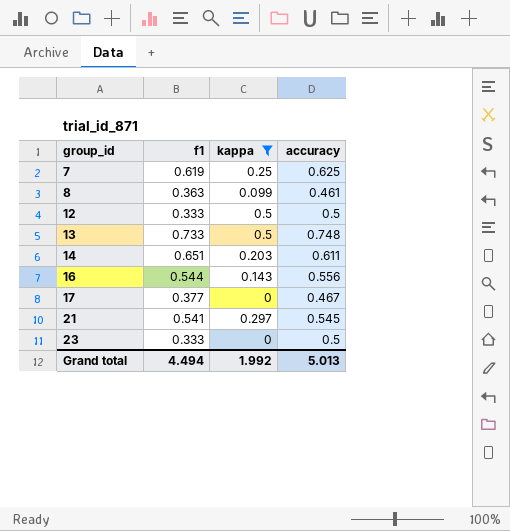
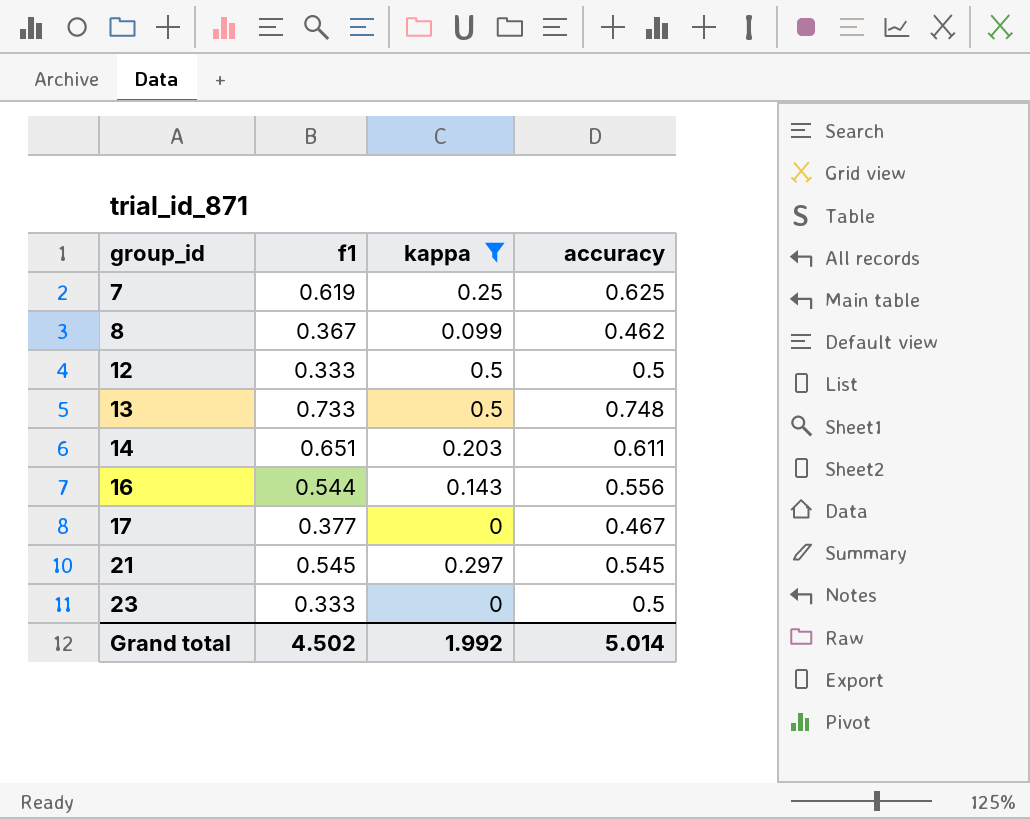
8 | f1: 0.363 -> 0.367
8 | accuracy: 0.461 -> 0.462
21 | f1: 0.541 -> 0.545
Grand total | f1: 4.494 -> 4.502
Grand total | accuracy: 5.013 -> 5.014

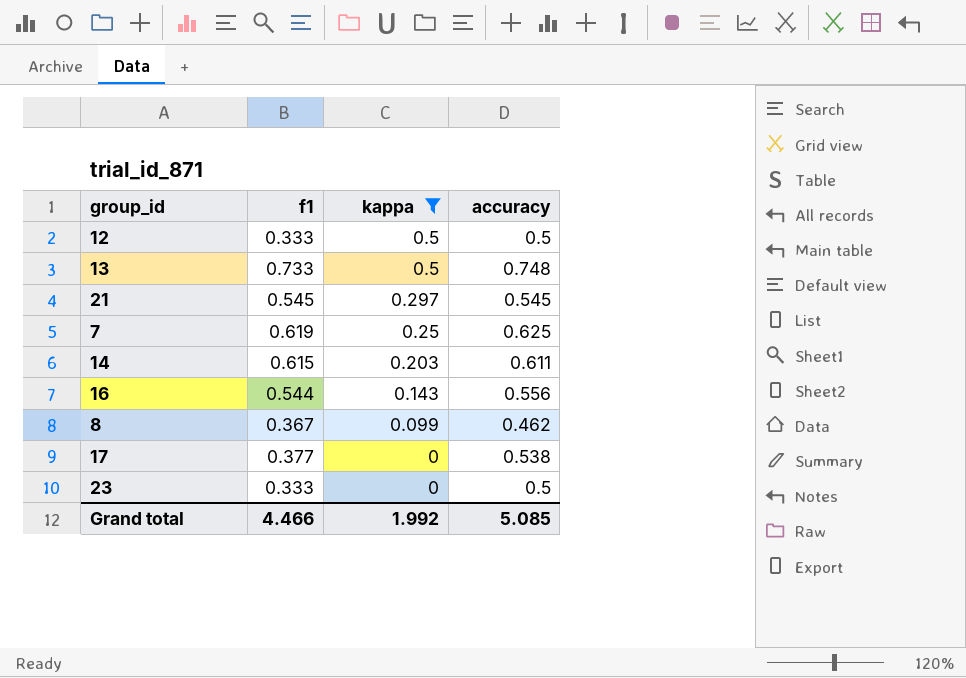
row order: group_id ascending -> kappa descending
14 | f1: 0.651 -> 0.615
17 | accuracy: 0.467 -> 0.538
Grand total | f1: 4.502 -> 4.466
Grand total | accuracy: 5.014 -> 5.085

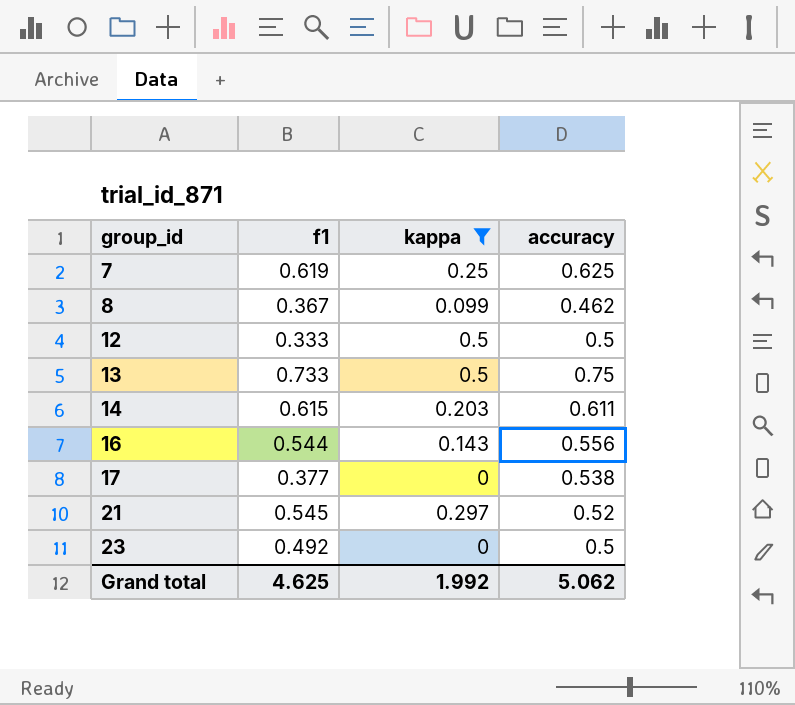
row order: kappa descending -> group_id ascending
13 | accuracy: 0.748 -> 0.75
21 | accuracy: 0.545 -> 0.52
23 | f1: 0.333 -> 0.492
Grand total | f1: 4.466 -> 4.625
Grand total | accuracy: 5.085 -> 5.062

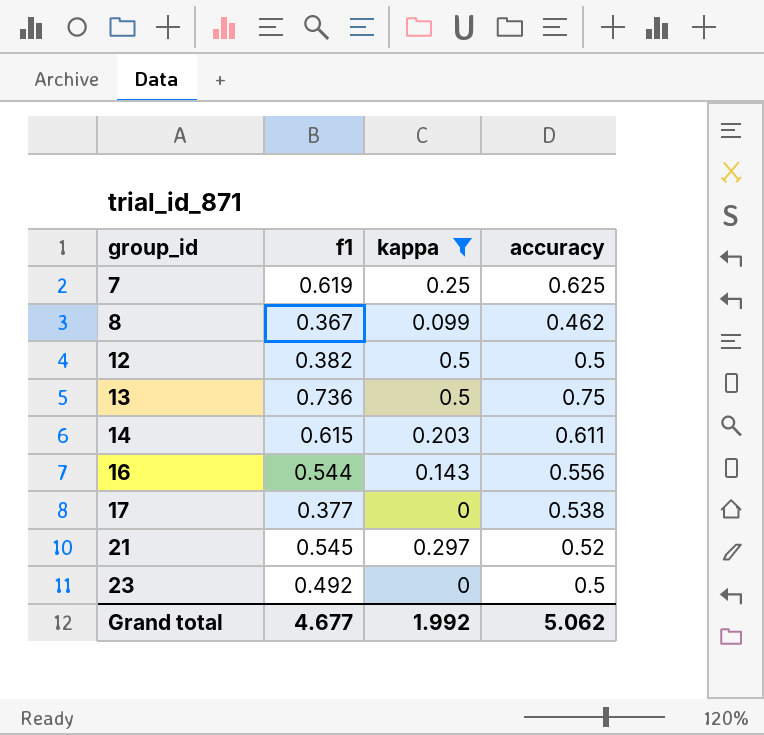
12 | f1: 0.333 -> 0.382
13 | f1: 0.733 -> 0.736
Grand total | f1: 4.625 -> 4.677

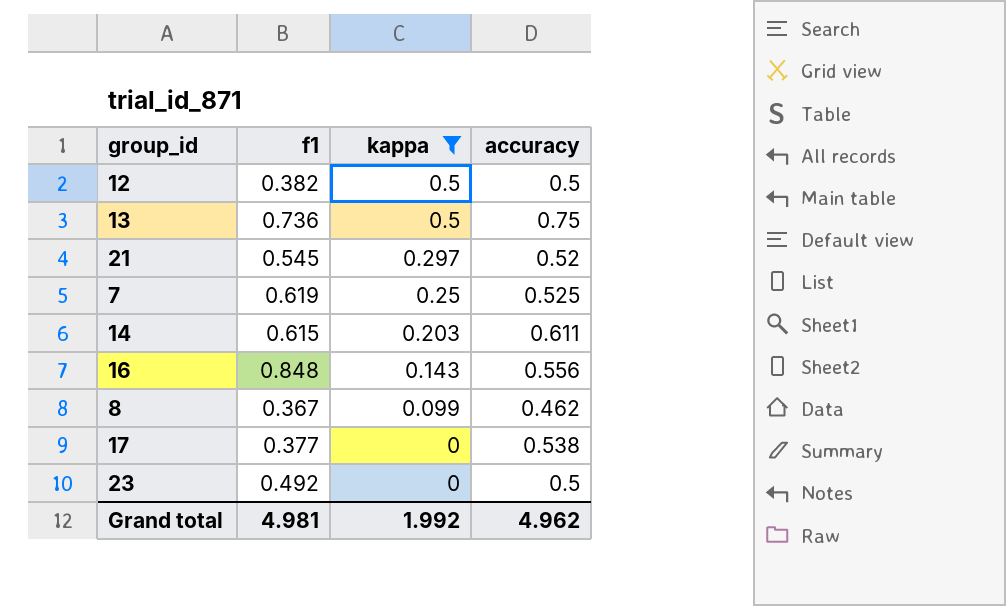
row order: group_id ascending -> kappa descending
7 | accuracy: 0.625 -> 0.525
16 | f1: 0.544 -> 0.848
Grand total | f1: 4.677 -> 4.981
Grand total | accuracy: 5.062 -> 4.962

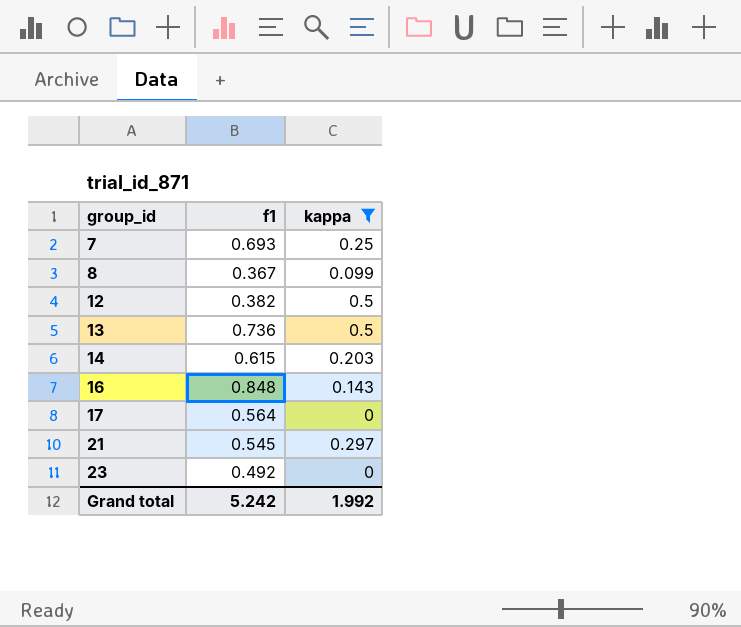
row order: kappa descending -> group_id ascending
column accuracy | position: 4 -> none
7 | f1: 0.619 -> 0.693
17 | f1: 0.377 -> 0.564
Grand total | f1: 4.981 -> 5.242

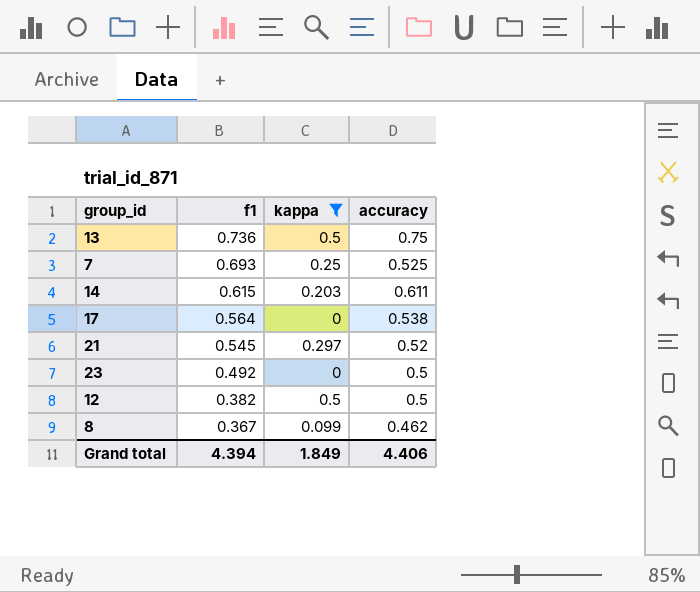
row order: group_id ascending -> f1 descending
column accuracy | position: none -> 4
row 16: 0.848 | 0.143 -> none
Grand total | f1: 5.242 -> 4.394
Grand total | kappa: 1.992 -> 1.849

